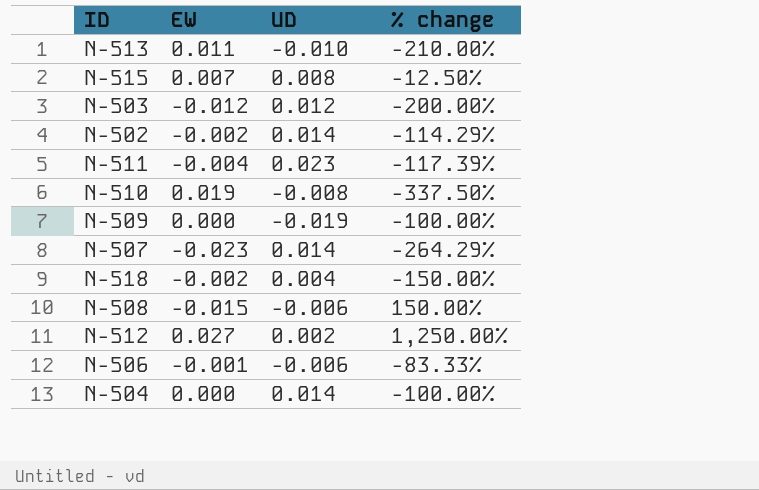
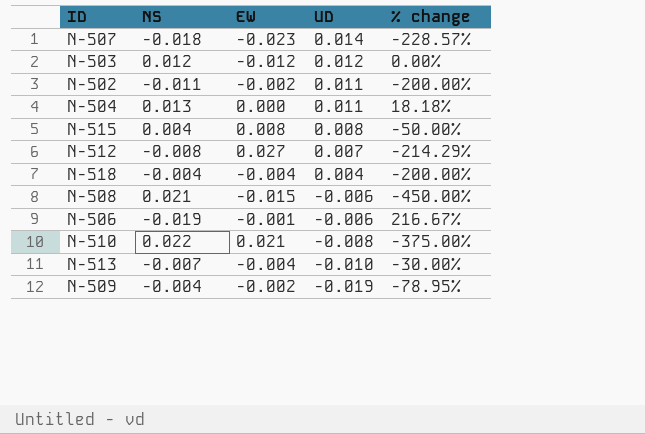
row order: none -> UD descending
column NS | position: none -> 2
column % change | formula: ([EW] - [UD]) / [UD] -> ([NS] - [UD]) / [UD]
row N-511: -0.004 | 0.023 | -117.39% -> none
N-502 | UD: 0.014 -> 0.011
N-504 | UD: 0.014 -> 0.011
N-515 | EW: 0.007 -> 0.008
N-512 | UD: 0.002 -> 0.007
N-518 | EW: -0.002 -> -0.004
N-510 | EW: 0.019 -> 0.021
N-513 | EW: 0.011 -> -0.004
N-509 | EW: 0.000 -> -0.002

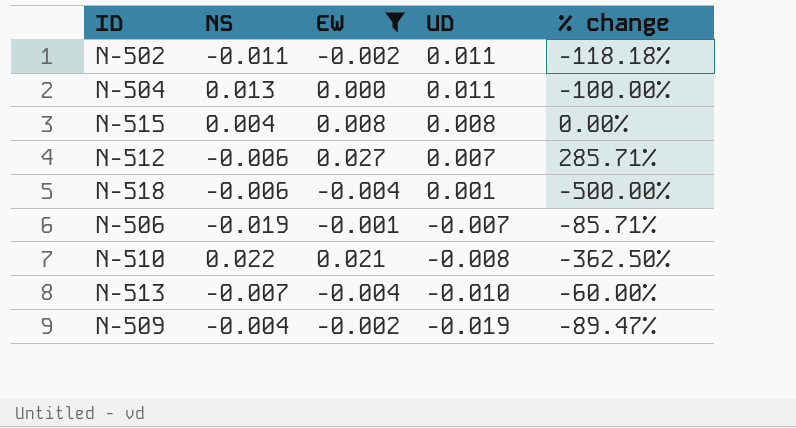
filter: none -> EW >= -0.004
column % change | formula: ([NS] - [UD]) / [UD] -> ([EW] - [UD]) / [UD]
N-512 | NS: -0.008 -> -0.006
N-518 | NS: -0.004 -> -0.006
N-518 | UD: 0.004 -> 0.001
N-506 | UD: -0.006 -> -0.007

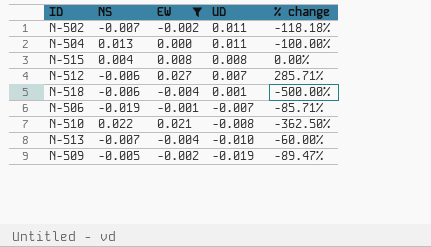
N-502 | NS: -0.011 -> -0.007
N-509 | NS: -0.004 -> -0.005

